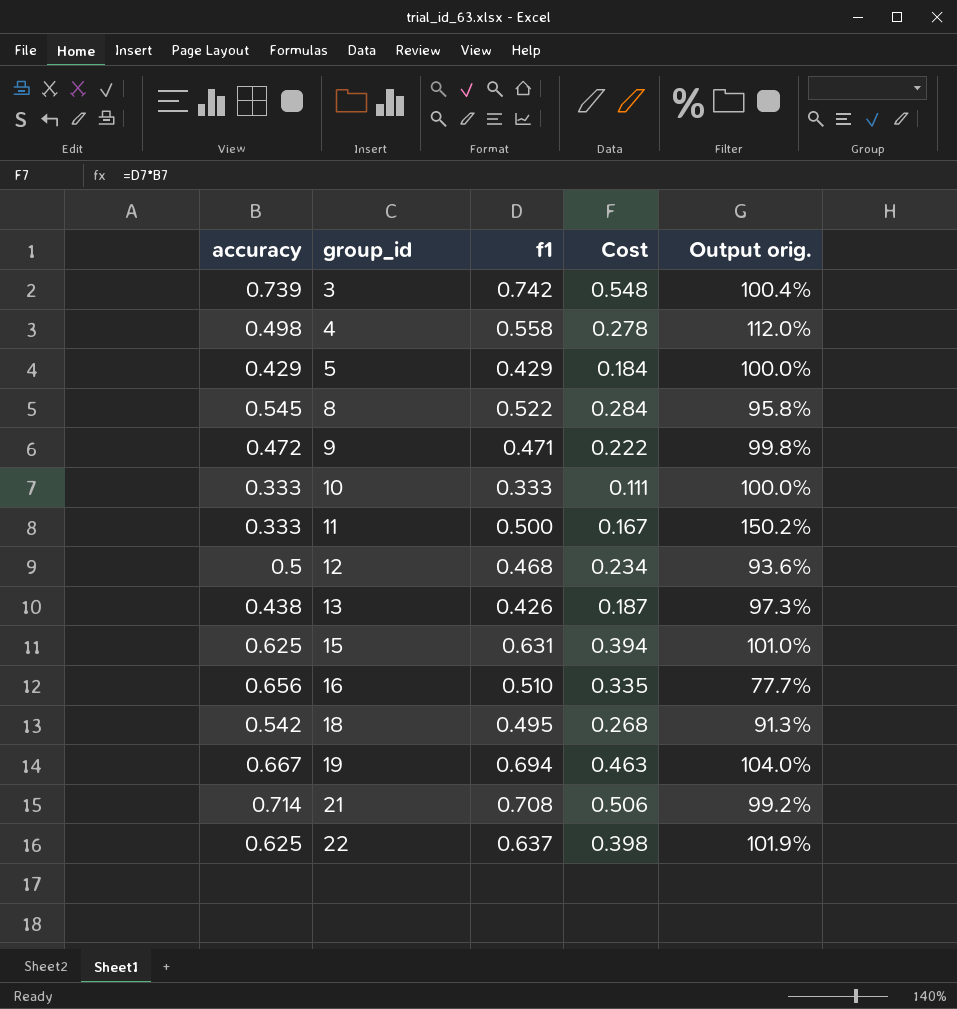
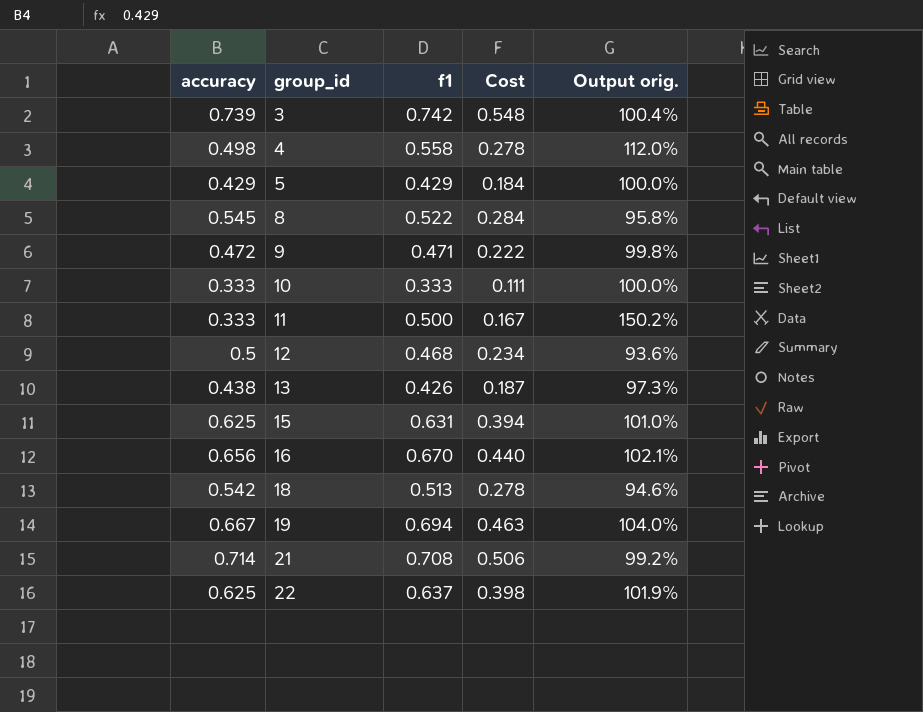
16 | f1: 0.510 -> 0.670
16 | Cost: 0.335 -> 0.440
16 | Output orig.: 77.7% -> 102.1%
18 | f1: 0.495 -> 0.513
18 | Cost: 0.268 -> 0.278
18 | Output orig.: 91.3% -> 94.6%

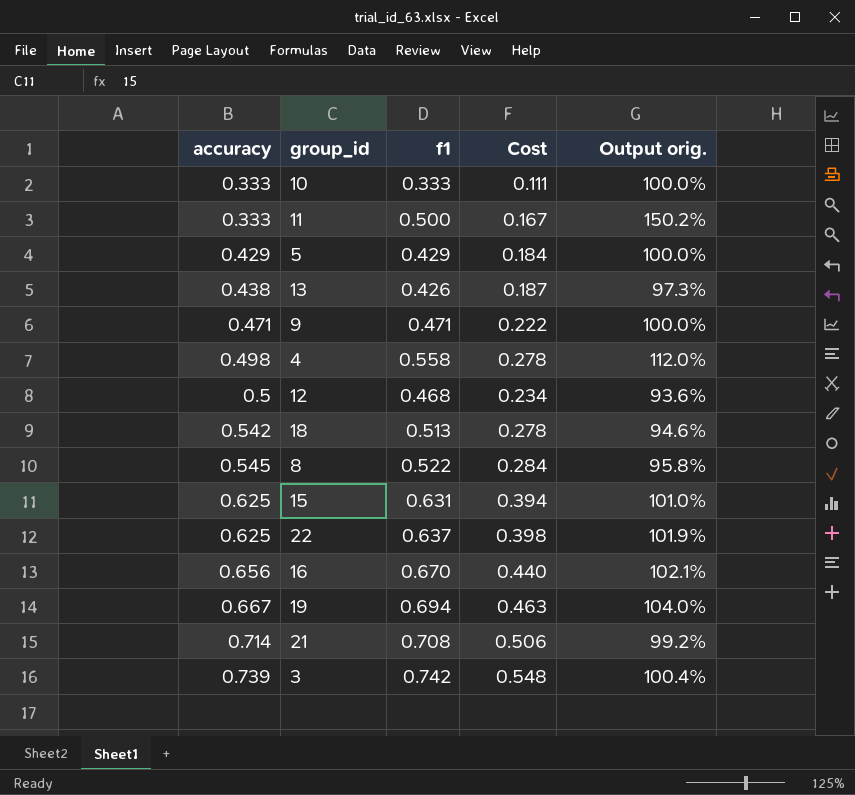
row order: group_id ascending -> accuracy ascending
9 | accuracy: 0.472 -> 0.471
9 | Output orig.: 99.8% -> 100.0%

